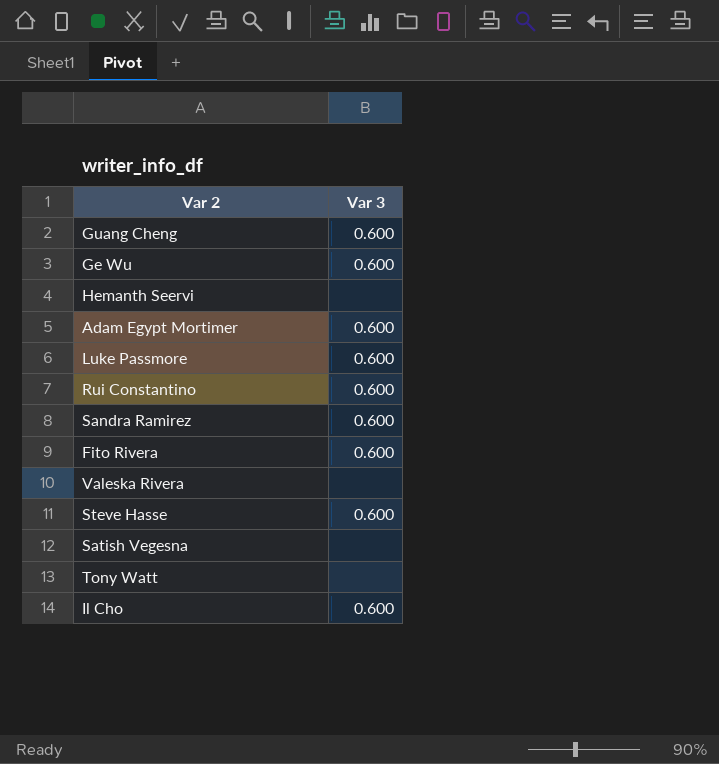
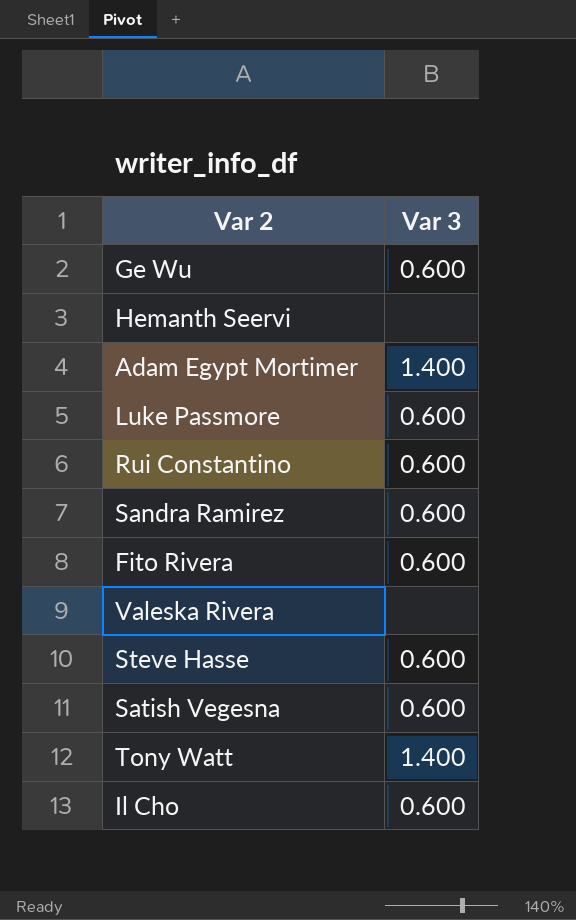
row Guang Cheng: 0.600 -> none
Adam Egypt Mortimer | Var 3: 0.600 -> 1.400
Satish Vegesna | Var 3: none -> 0.600
Tony Watt | Var 3: none -> 1.400

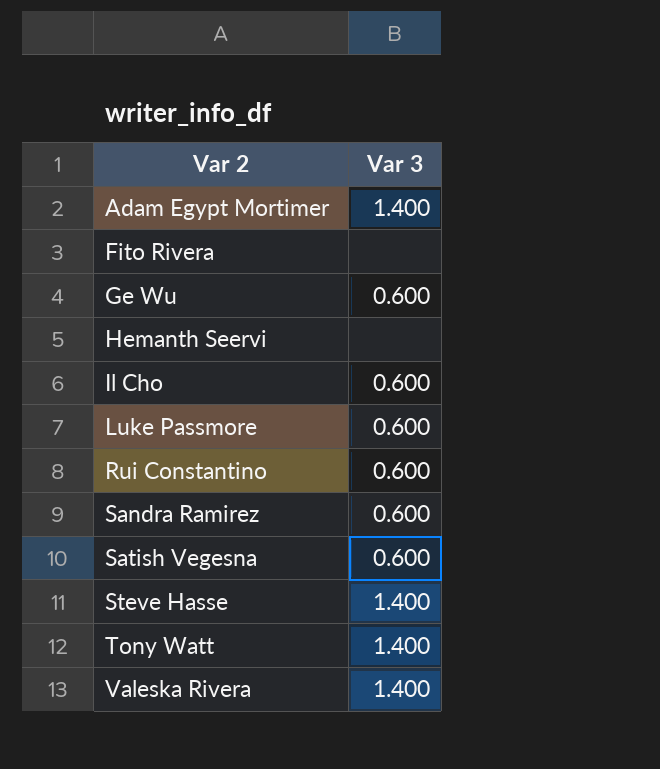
row order: none -> Var 2 ascending
Fito Rivera | Var 3: 0.600 -> none
Steve Hasse | Var 3: 0.600 -> 1.400
Valeska Rivera | Var 3: none -> 1.400

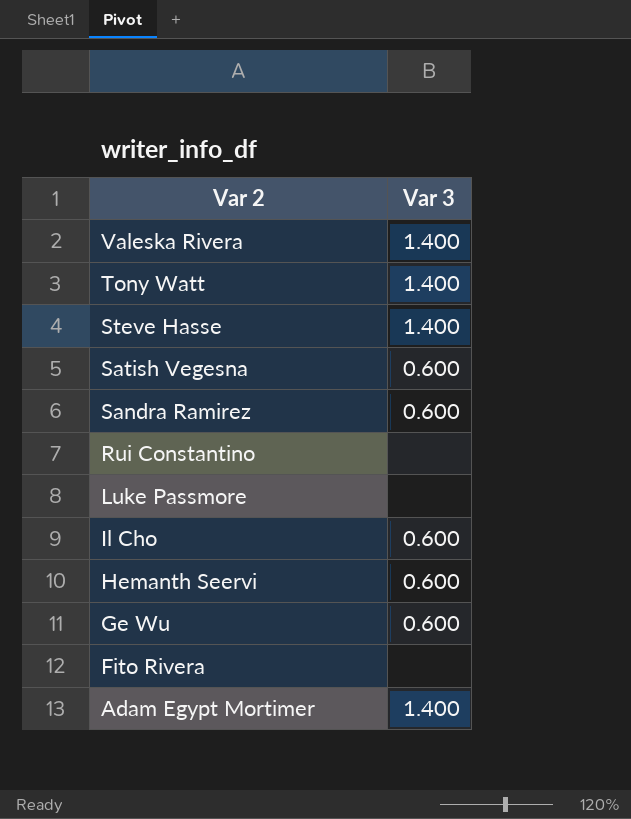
row order: Var 2 ascending -> Var 2 descending
Rui Constantino | Var 3: 0.600 -> none
Luke Passmore | Var 3: 0.600 -> none
Hemanth Seervi | Var 3: none -> 0.600

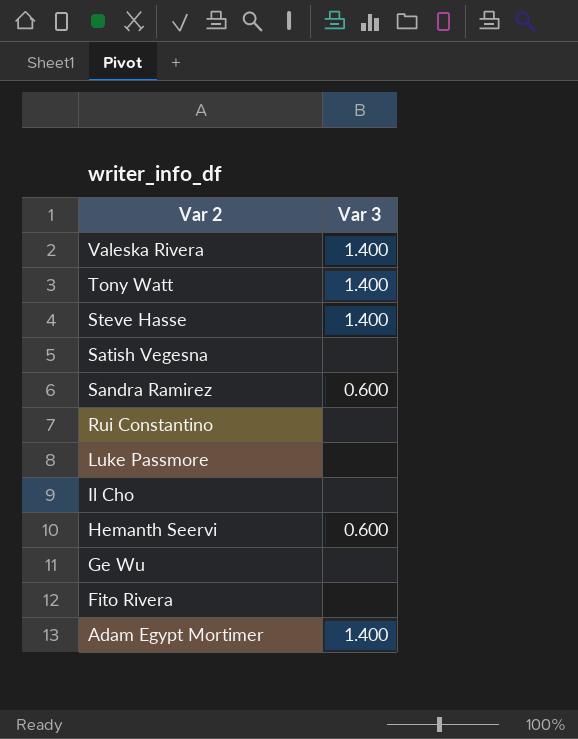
Satish Vegesna | Var 3: 0.600 -> none
Il Cho | Var 3: 0.600 -> none
Ge Wu | Var 3: 0.600 -> none

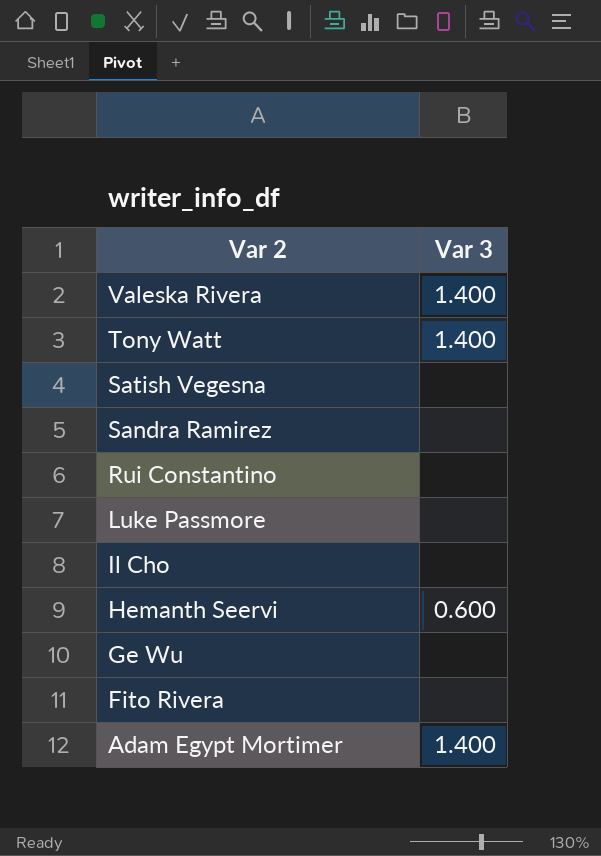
row Steve Hasse: 1.400 -> none
Sandra Ramirez | Var 3: 0.600 -> none

